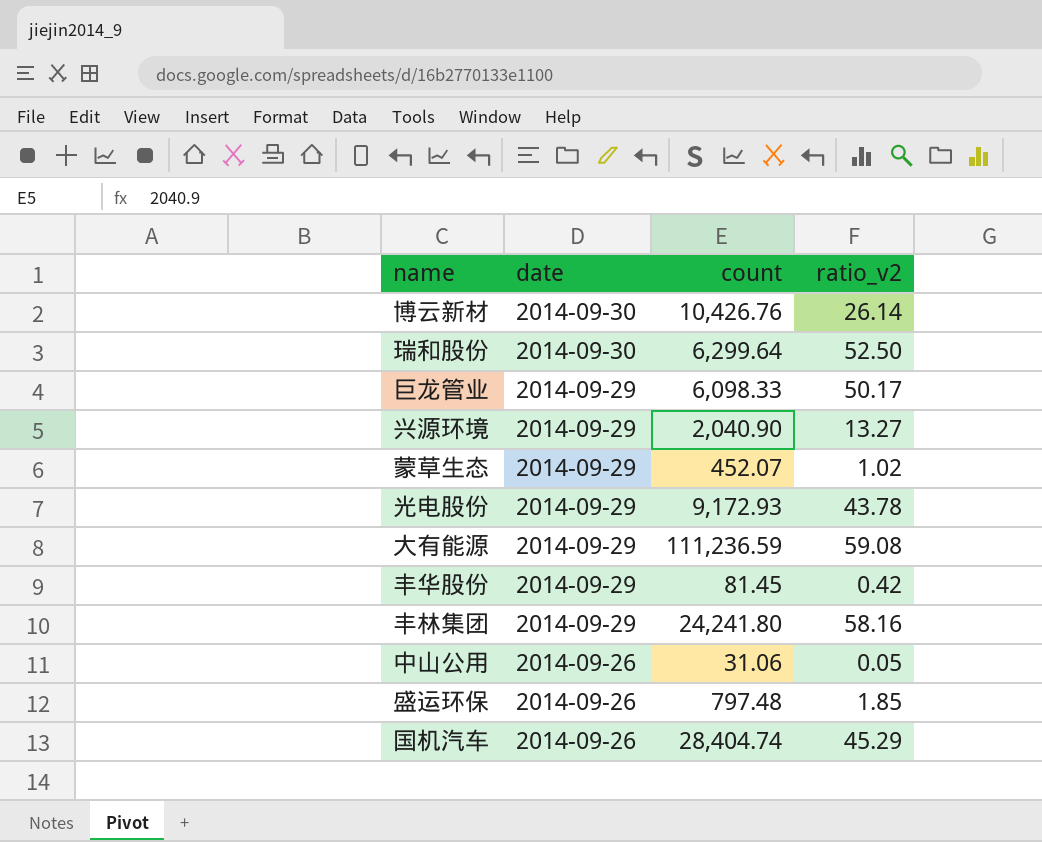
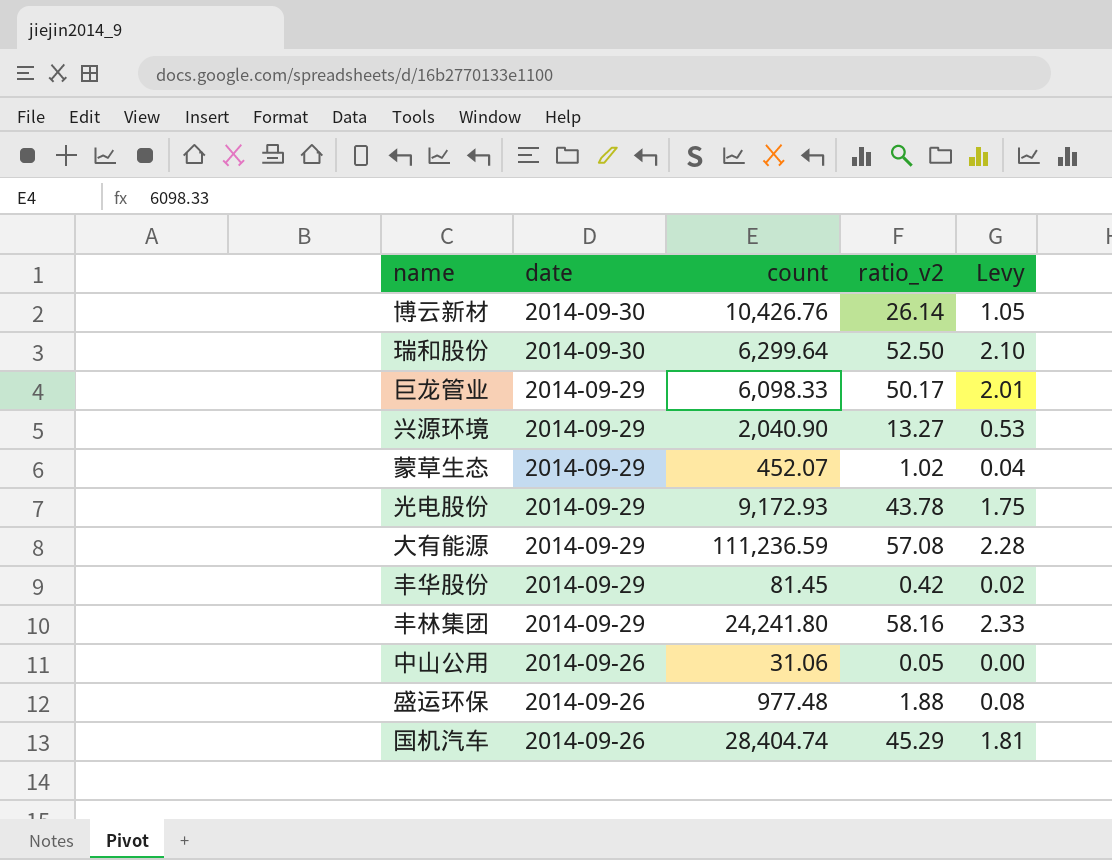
column Levy | formula: none -> [ratio_v2] * 0.04
大有能源 | ratio_v2: 59.08 -> 57.08
盛运环保 | count: 797.48 -> 977.48
盛运环保 | ratio_v2: 1.85 -> 1.88

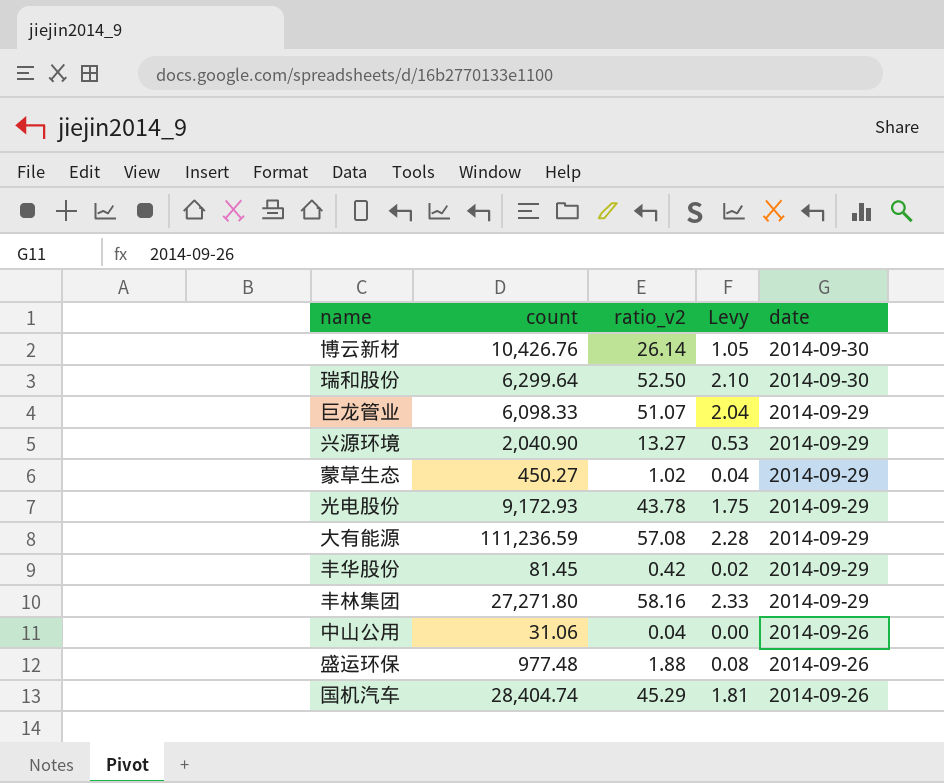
column date | position: 2 -> 5
巨龙管业 | ratio_v2: 50.17 -> 51.07
巨龙管业 | Levy: 2.01 -> 2.04
蒙草生态 | count: 452.07 -> 450.27
丰林集团 | count: 24,241.80 -> 27,271.80
中山公用 | ratio_v2: 0.05 -> 0.04

